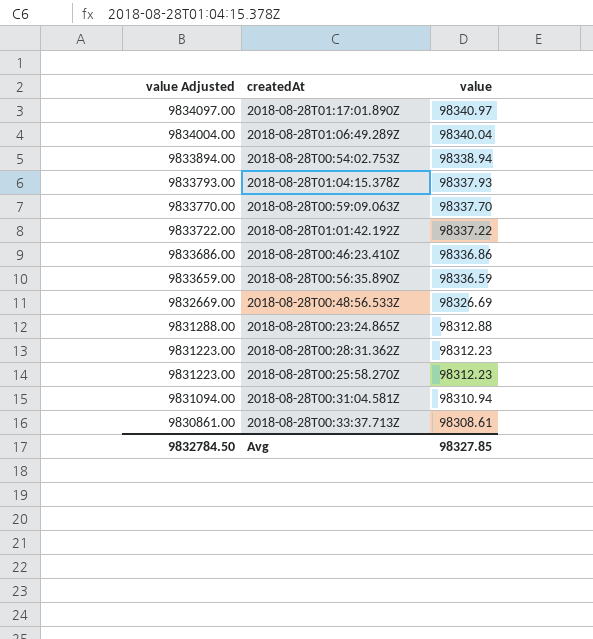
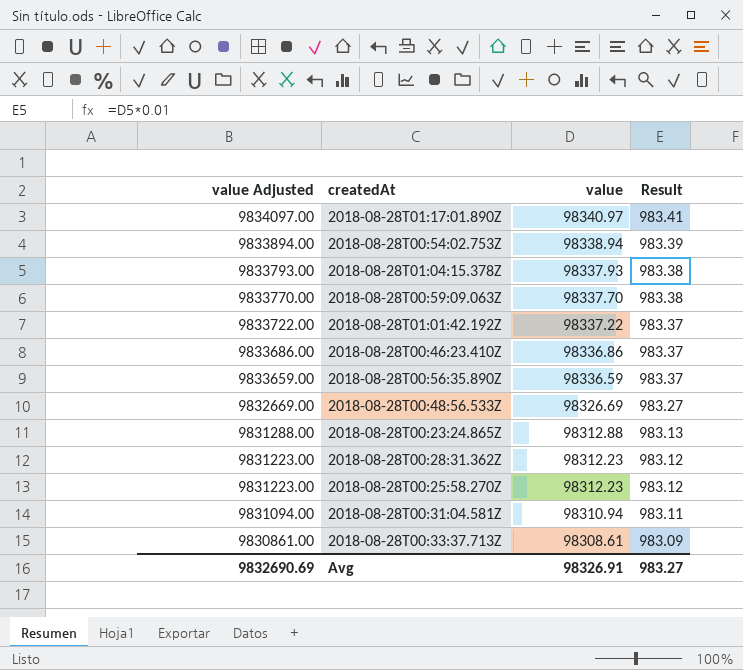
column Result | formula: none -> [value] * 0.01
row 2018-08-28T01:06:49.289Z: 9834004.00 | 98340.04 -> none
Avg | value Adjusted: 9832784.50 -> 9832690.69
Avg | value: 98327.85 -> 98326.91

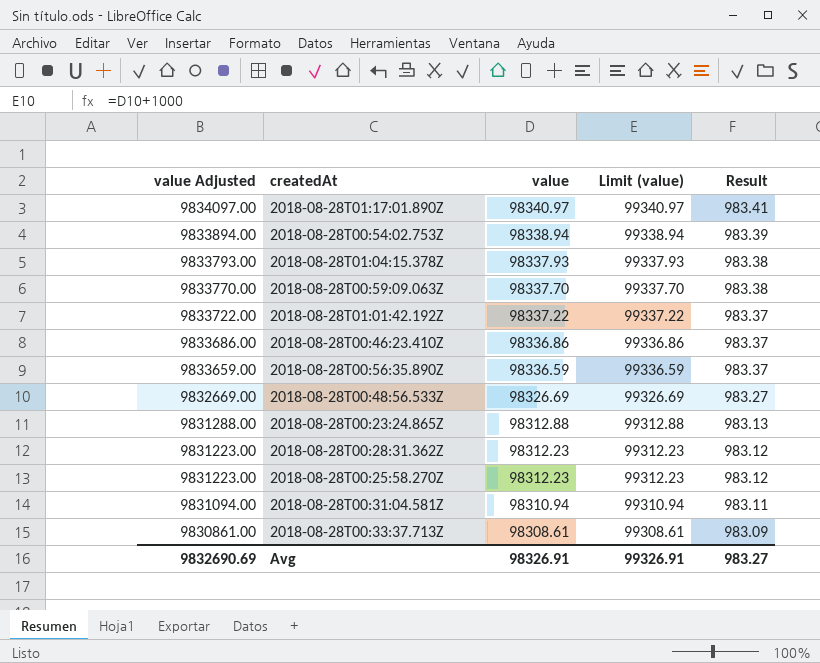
column Limit (value) | formula: none -> [value] + 1000

